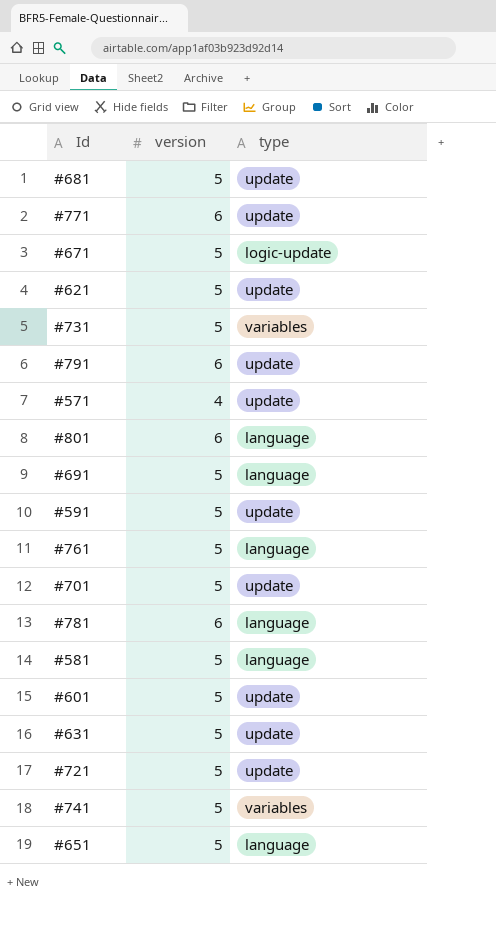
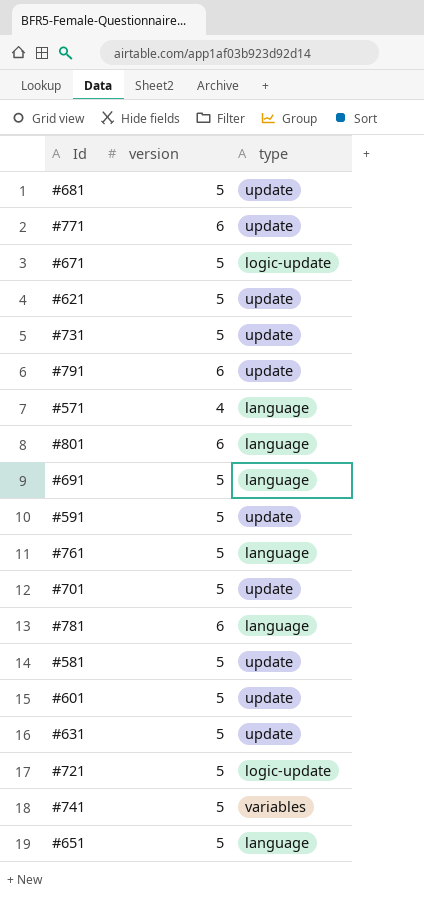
#731 | type: variables -> update
#571 | type: update -> language
#581 | type: language -> update
#721 | type: update -> logic-update

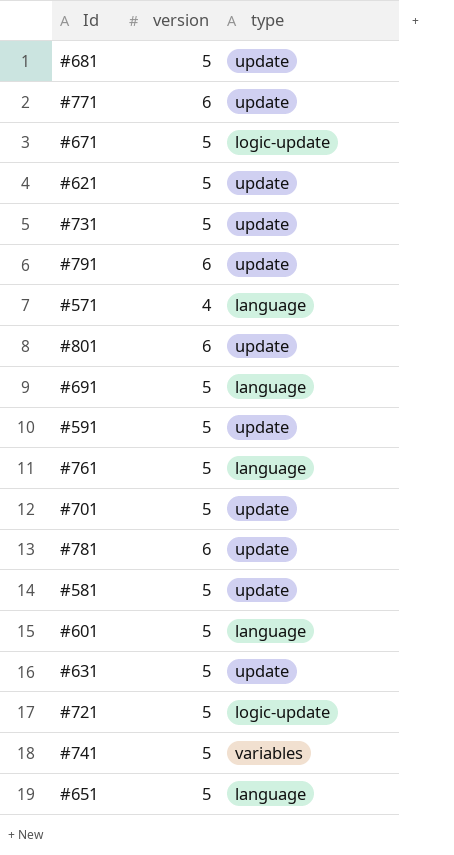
#801 | type: language -> update
#781 | type: language -> update
#601 | type: update -> language

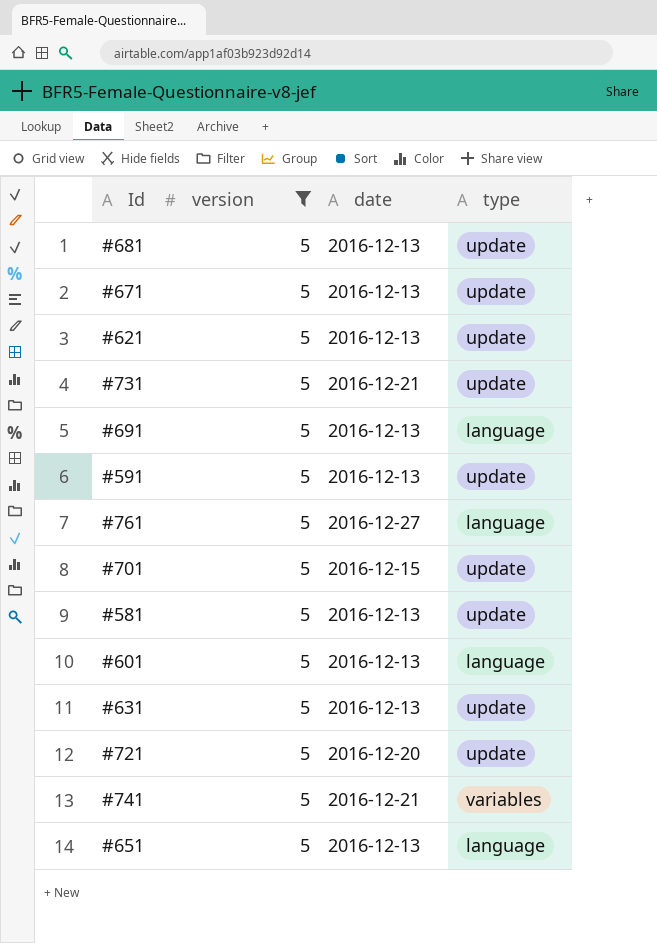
filter: none -> version = 5
column date | position: none -> 3
#671 | type: logic-update -> update
#721 | type: logic-update -> update

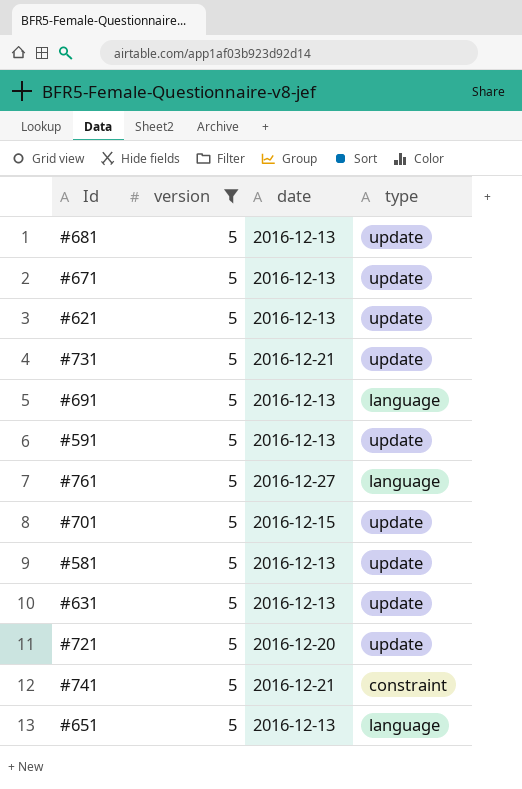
row #601: 5 | 2016-12-13 | language -> none
#741 | type: variables -> constraint

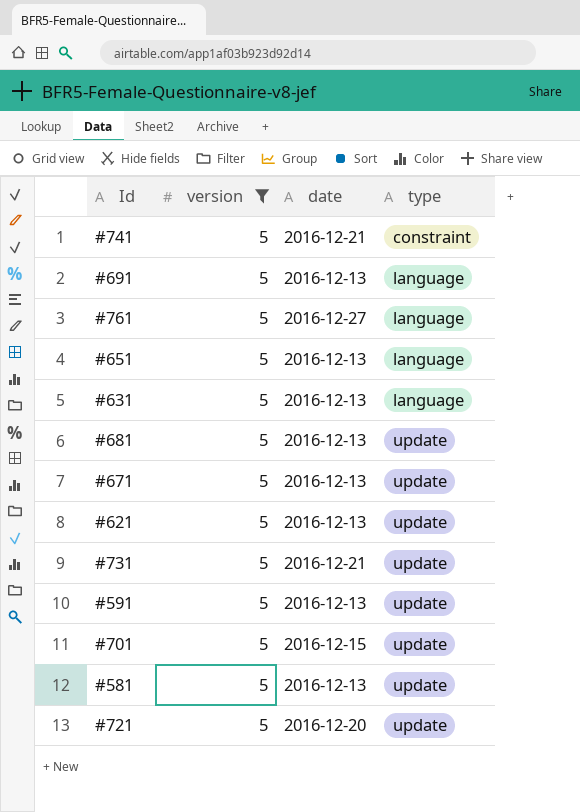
row order: none -> type ascending
#631 | type: update -> language

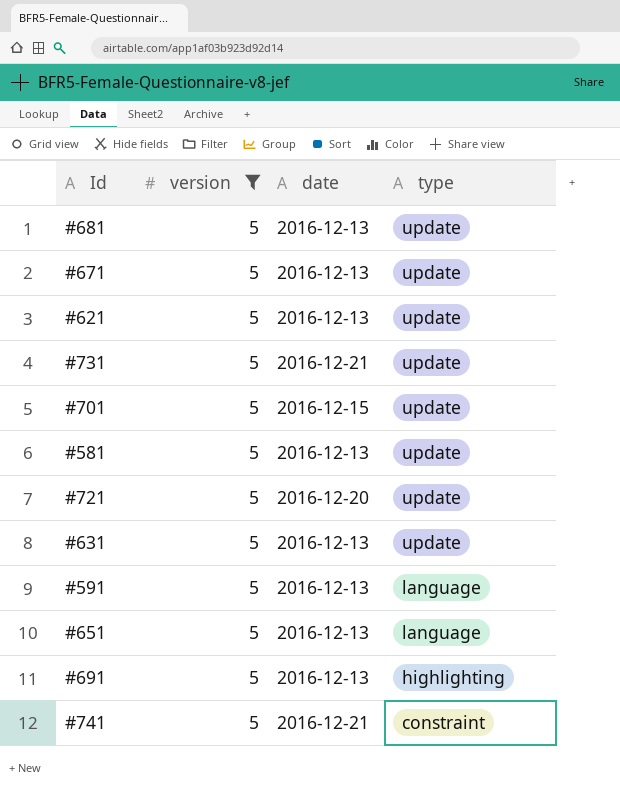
row order: type ascending -> type descending
row #761: 5 | 2016-12-27 | language -> none
#631 | type: language -> update
#591 | type: update -> language
#691 | type: language -> highlighting

